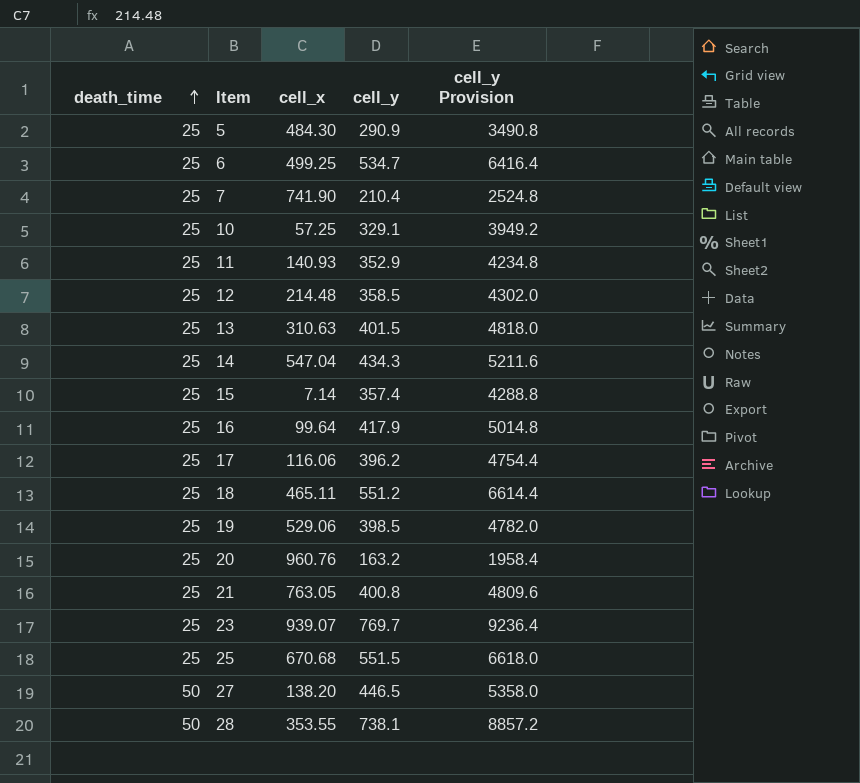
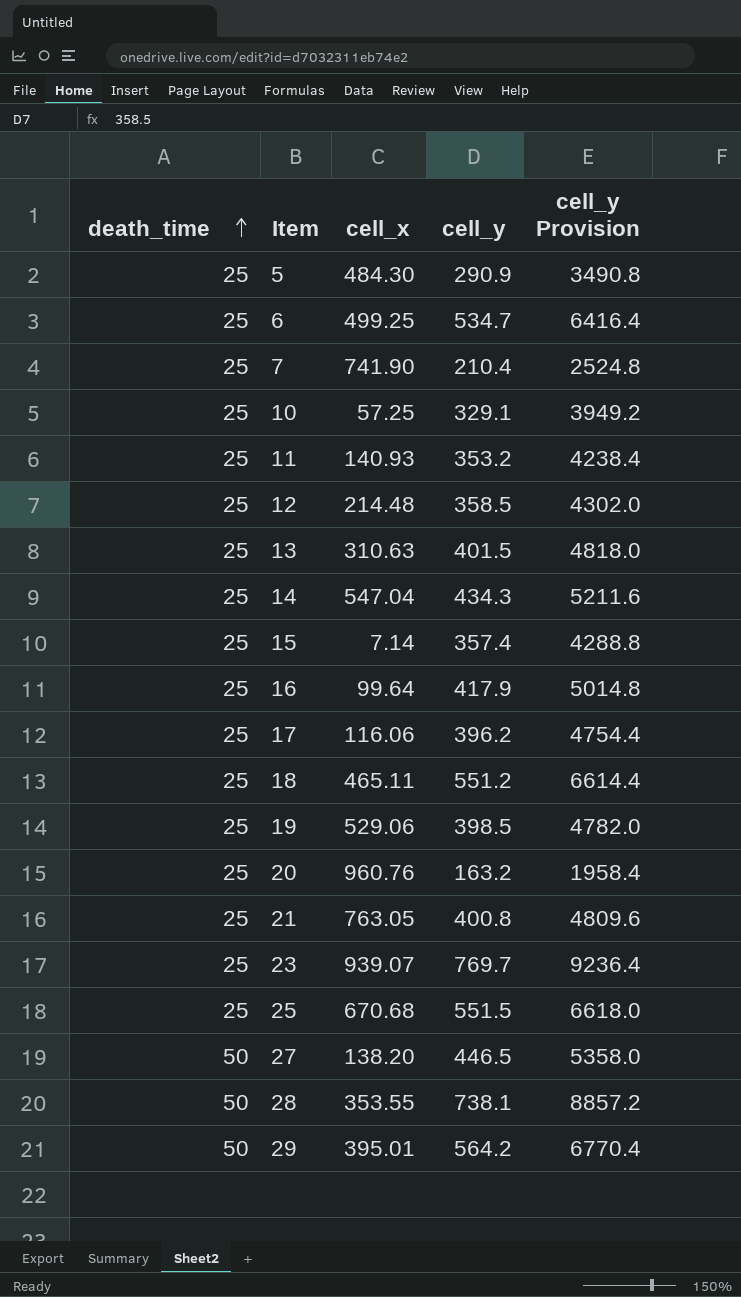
11 | cell_y: 352.9 -> 353.2
11 | cell_y Provision: 4234.8 -> 4238.4
row 29: none -> 50 | 395.01 | 564.2 | 6770.4

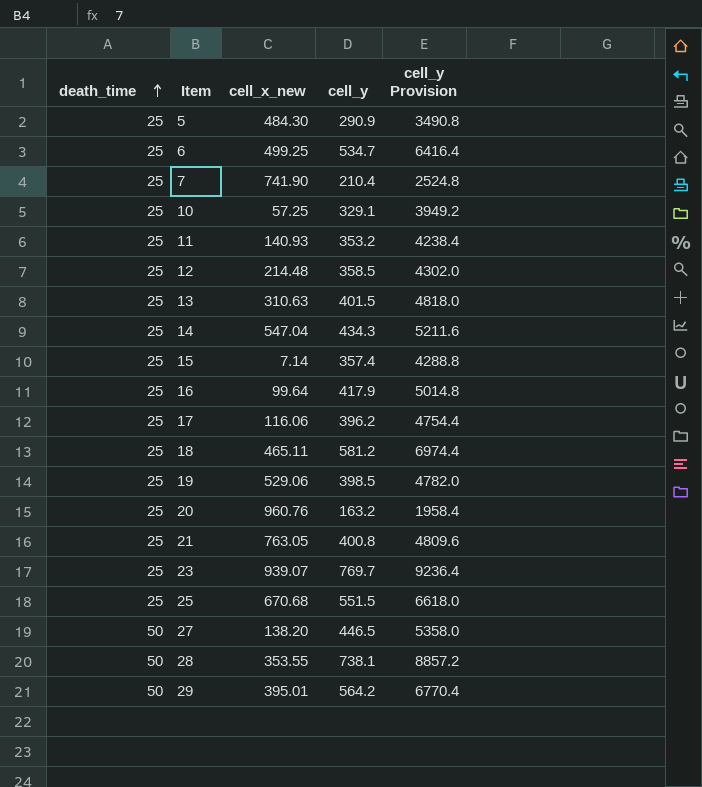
column name: cell_x -> cell_x_new
18 | cell_y: 551.2 -> 581.2
18 | cell_y Provision: 6614.4 -> 6974.4

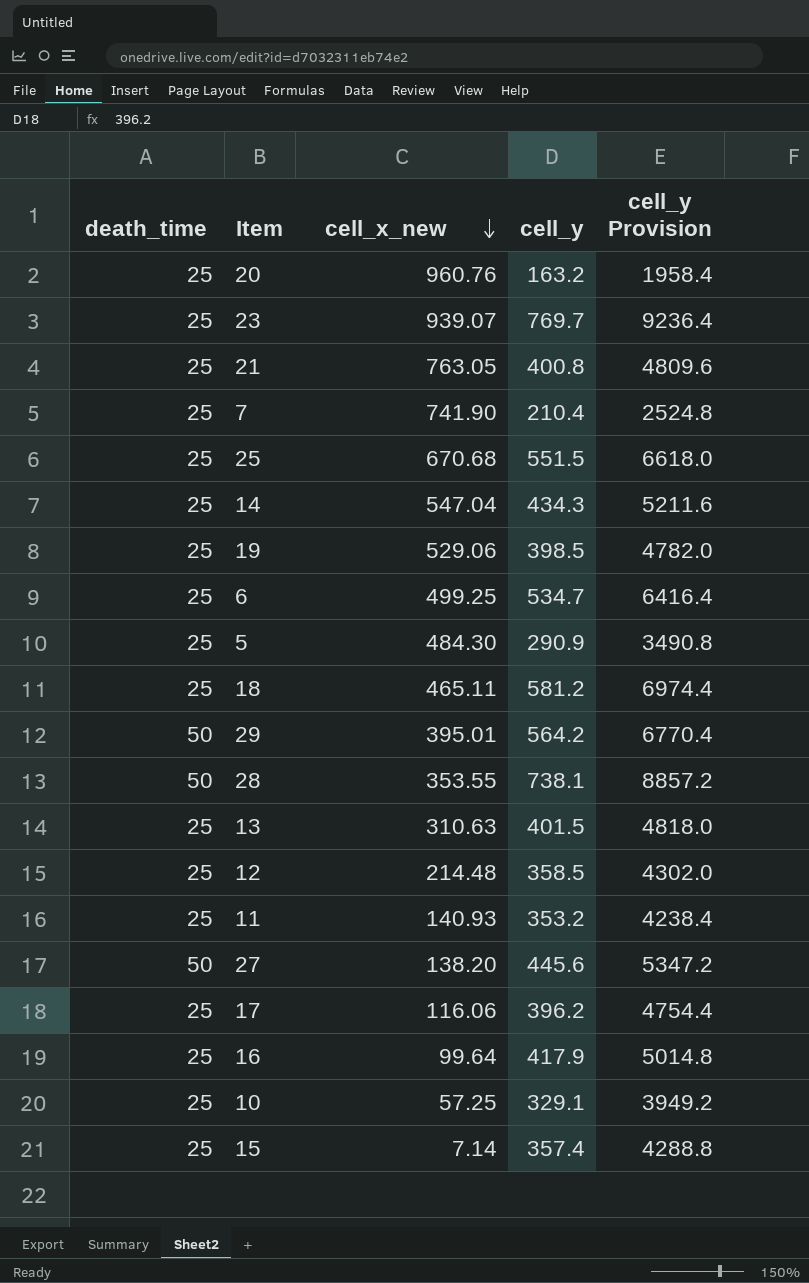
row order: death_time ascending -> cell_x_new descending
27 | cell_y: 446.5 -> 445.6
27 | cell_y Provision: 5358.0 -> 5347.2

